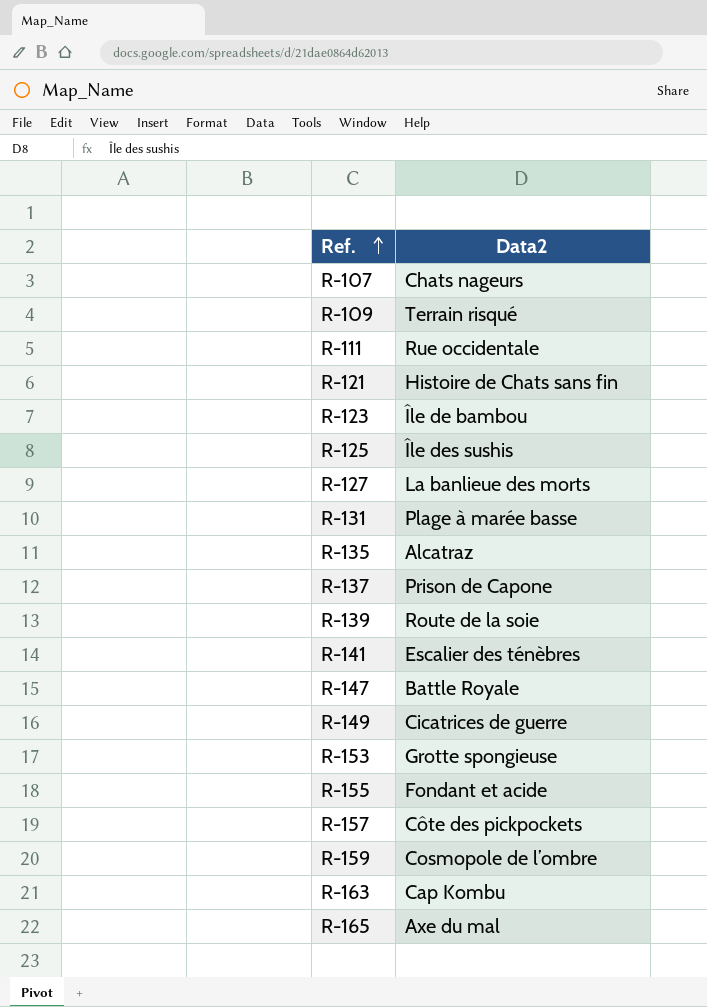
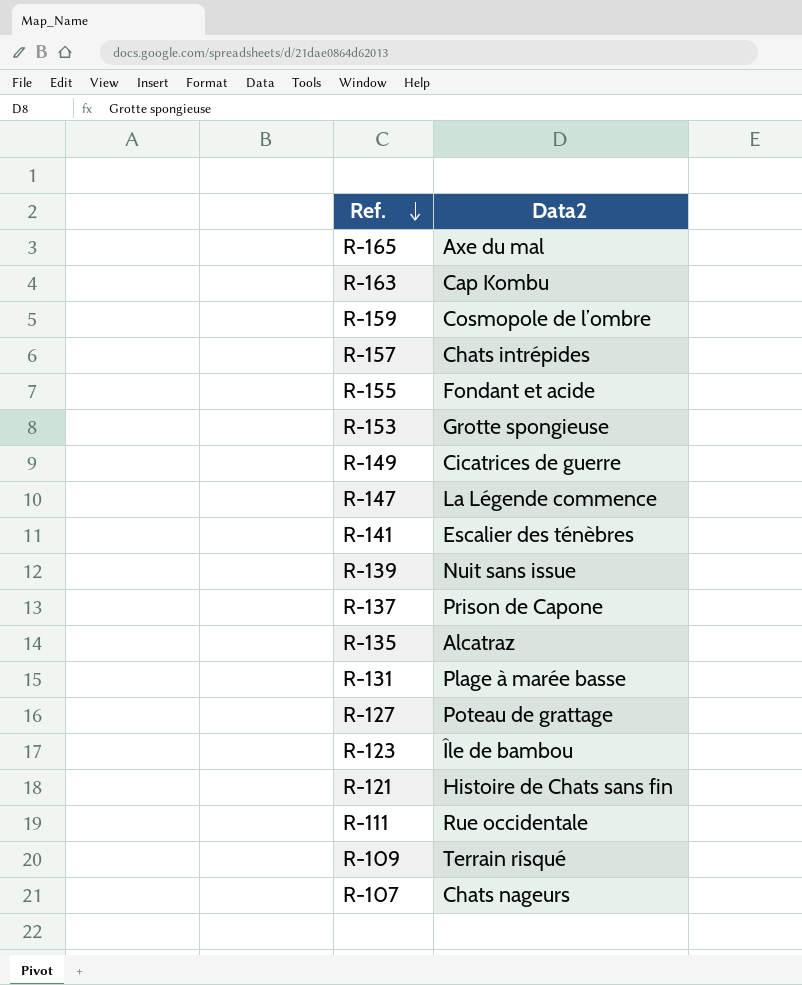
row order: Ref. ascending -> Ref. descending
row R-125: Île des sushis -> none
R-157 | Data2: Côte des pickpockets -> Chats intrépides
R-147 | Data2: Battle Royale -> La Légende commence
R-139 | Data2: Route de la soie -> Nuit sans issue
R-127 | Data2: La banlieue des morts -> Poteau de grattage

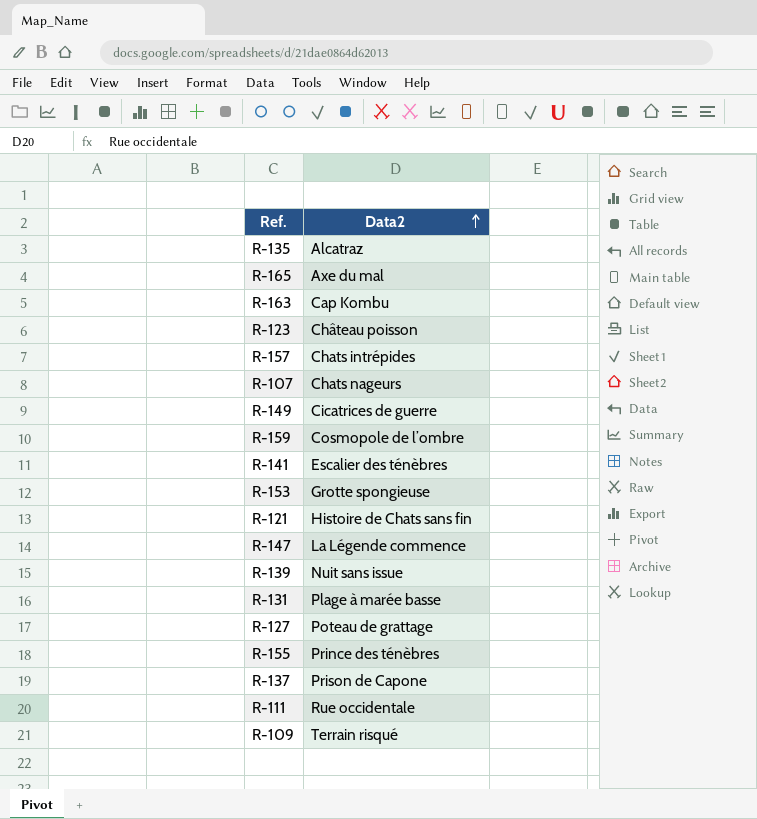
row order: Ref. descending -> Data2 ascending
R-123 | Data2: Île de bambou -> Château poisson
R-155 | Data2: Fondant et acide -> Prince des ténèbres

